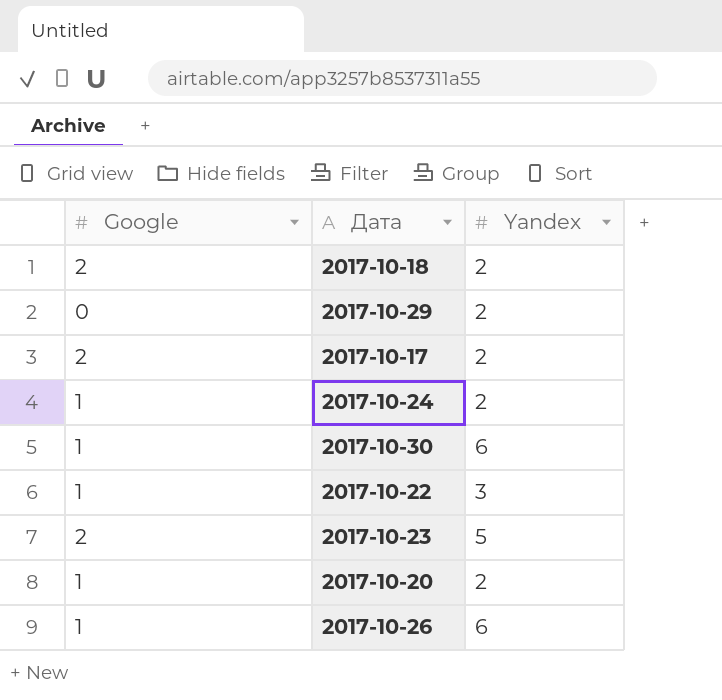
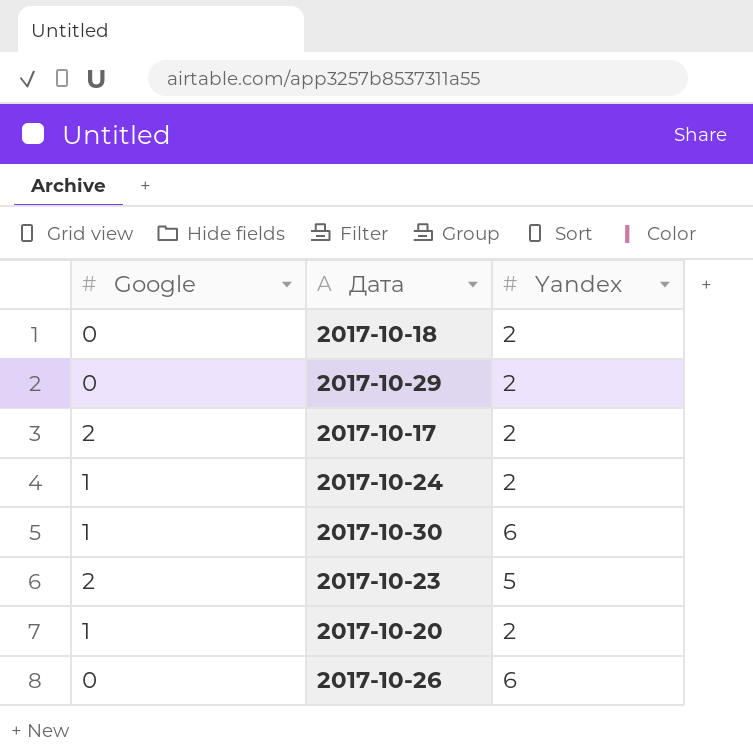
row 2017-10-22: 1 | 3 -> none
2017-10-18 | Google: 2 -> 0
2017-10-26 | Google: 1 -> 0

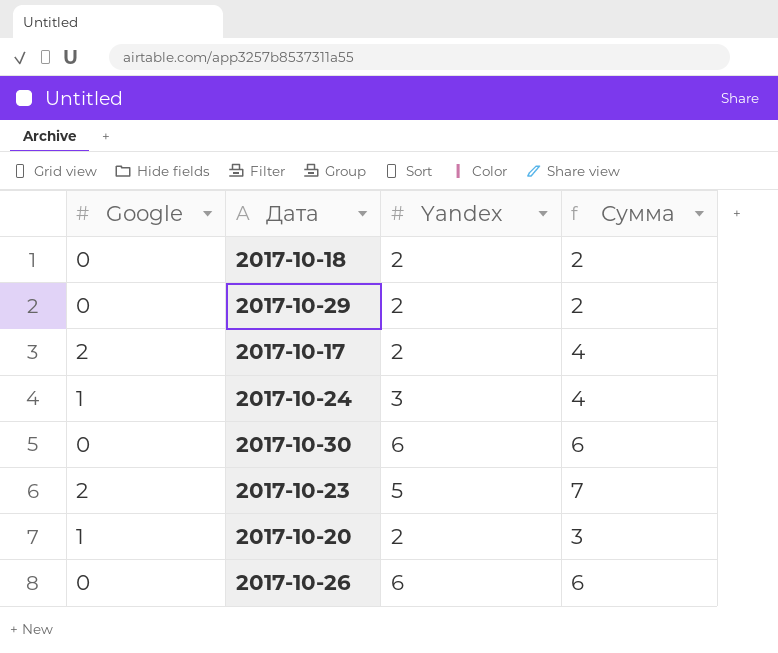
column Сумма | formula: none -> [Google] + [Yandex]
2017-10-24 | Yandex: 2 -> 3
2017-10-30 | Google: 1 -> 0

